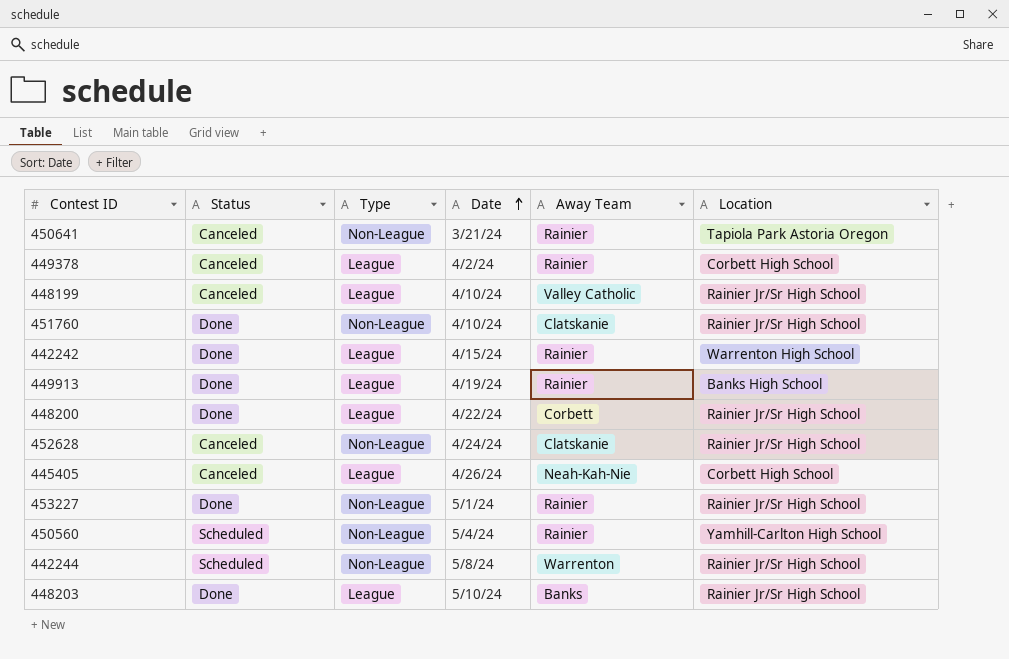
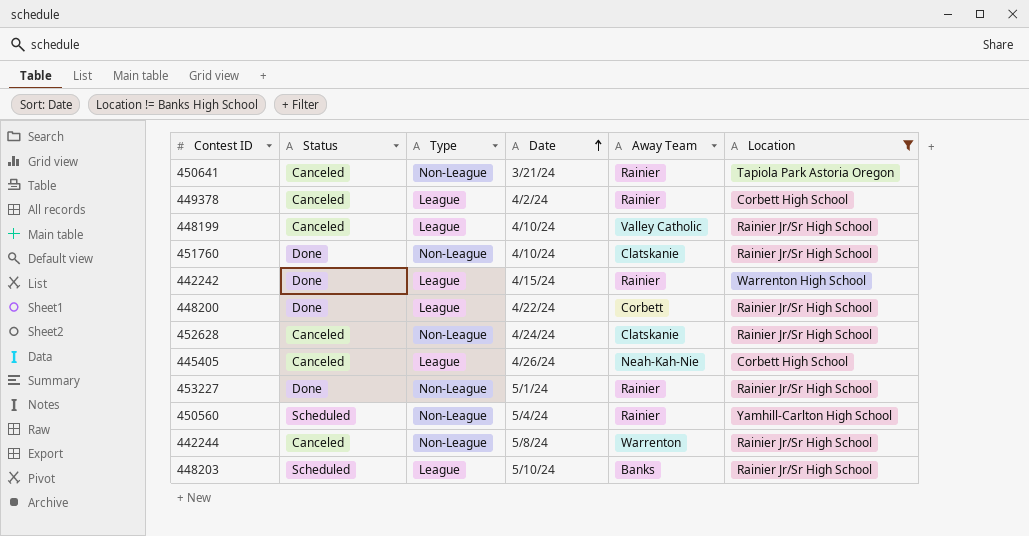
filter: none -> Location != Banks High School
442244 | Status: Scheduled -> Canceled
448203 | Status: Done -> Scheduled

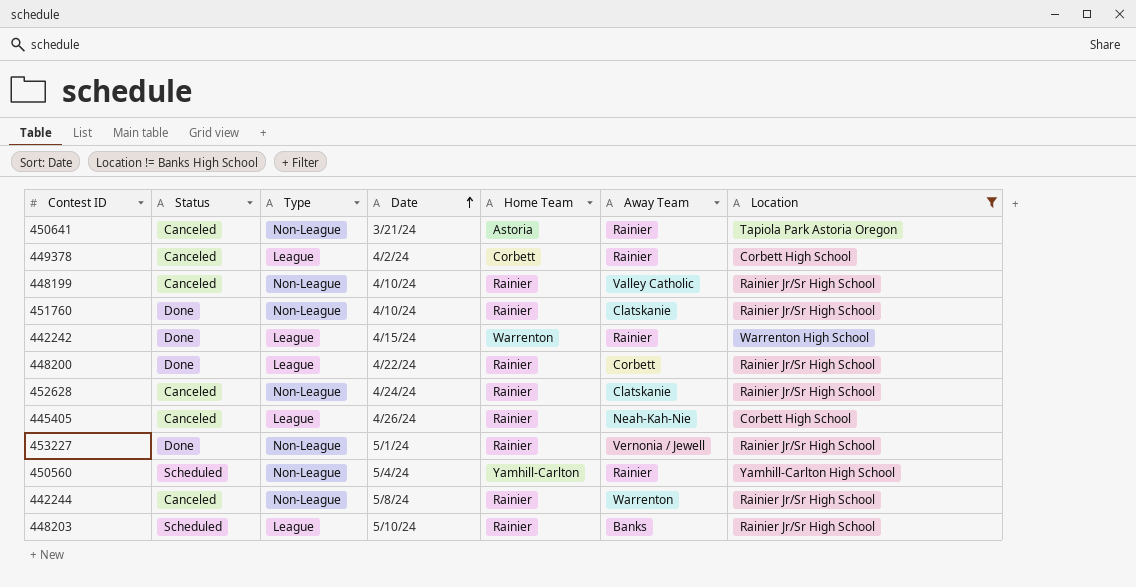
column Home Team | position: none -> 5
448199 | Type: League -> Non-League
453227 | Away Team: Rainier -> Vernonia / Jewell

